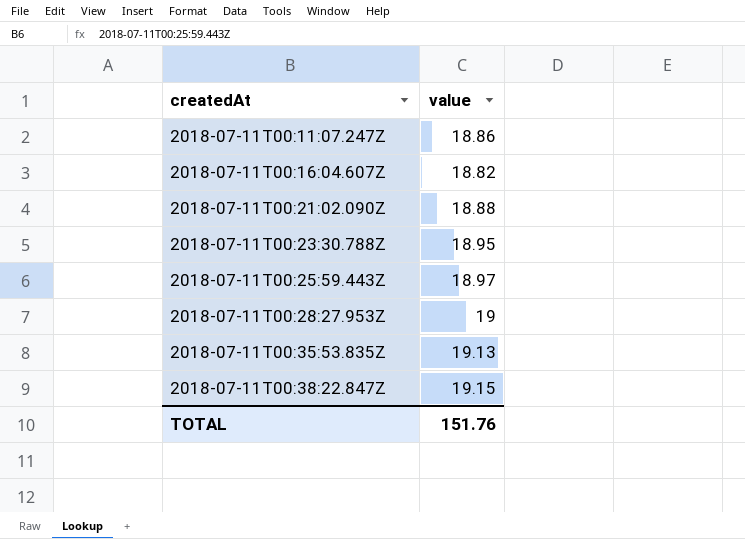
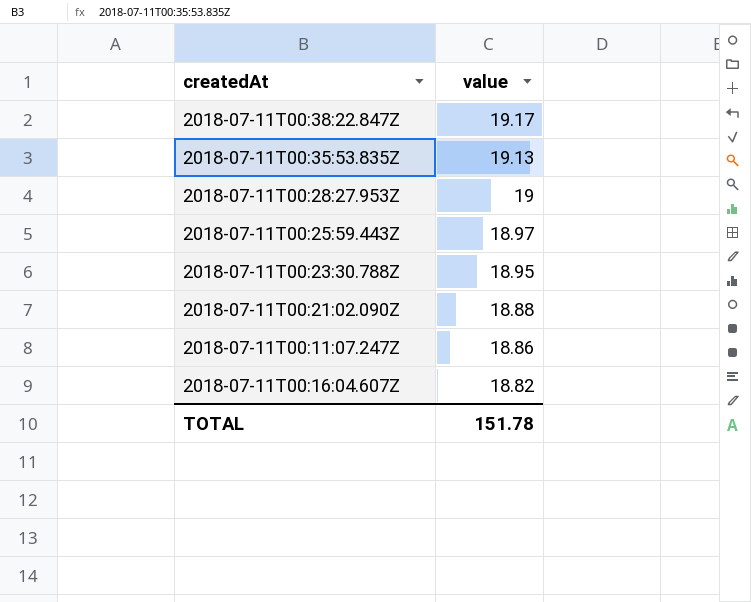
row order: createdAt ascending -> value descending
2018-07-11T00:38:22.847Z | value: 19.15 -> 19.17
TOTAL | value: 151.76 -> 151.78

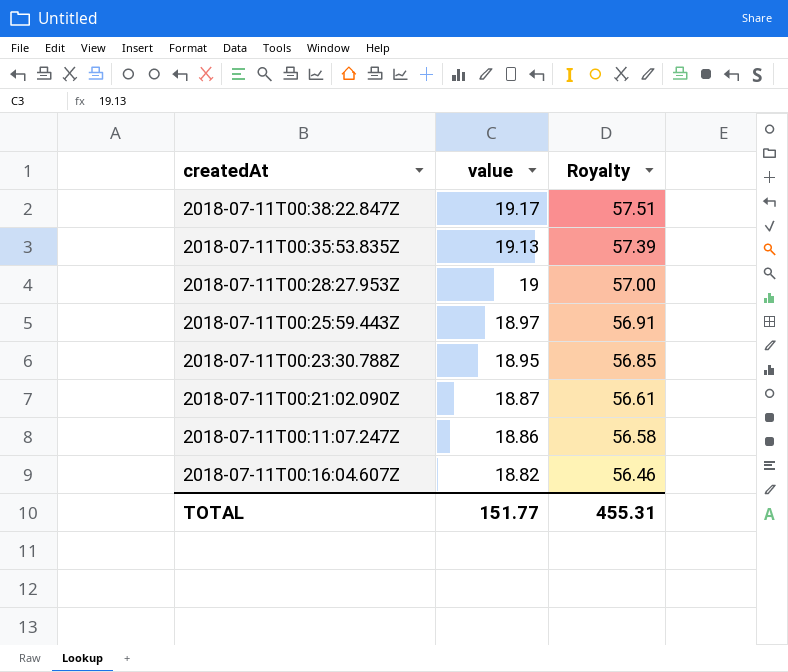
column Royalty | formula: none -> [value] * 3
2018-07-11T00:21:02.090Z | value: 18.88 -> 18.87
TOTAL | value: 151.78 -> 151.77

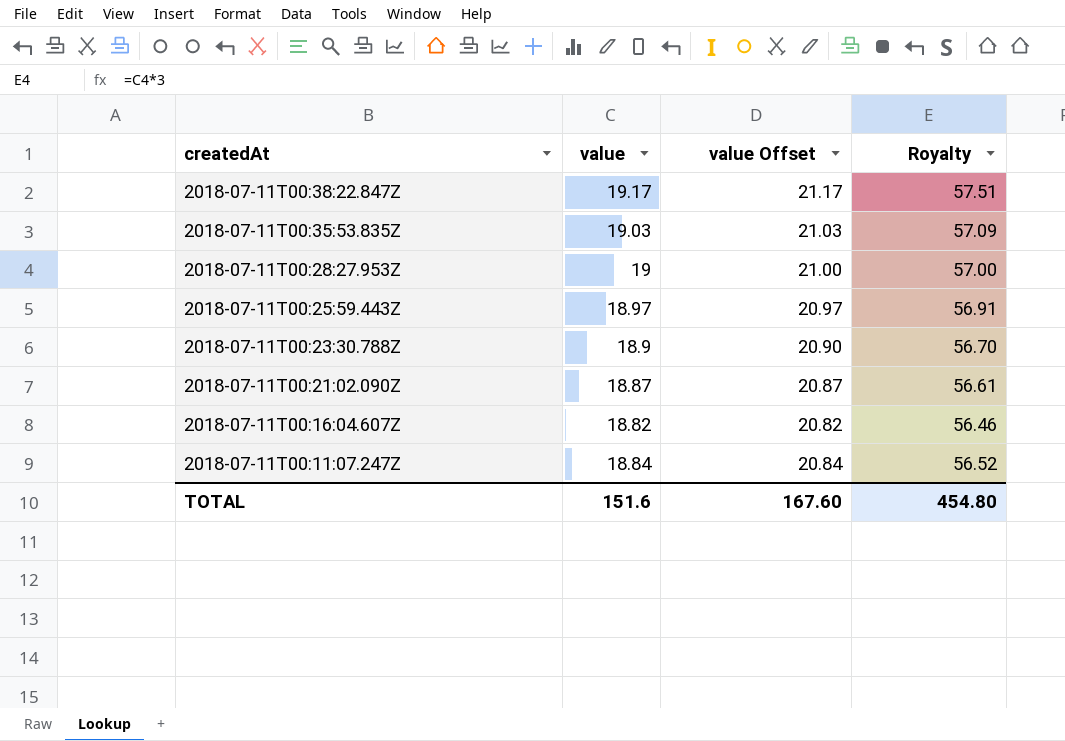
row order: value descending -> createdAt descending
column value Offset | formula: none -> [value] + 2
2018-07-11T00:35:53.835Z | value: 19.13 -> 19.03
2018-07-11T00:35:53.835Z | Royalty: 57.39 -> 57.09
2018-07-11T00:23:30.788Z | value: 18.95 -> 18.9
2018-07-11T00:23:30.788Z | Royalty: 56.85 -> 56.70
2018-07-11T00:11:07.247Z | value: 18.86 -> 18.84
2018-07-11T00:11:07.247Z | Royalty: 56.58 -> 56.52
TOTAL | value: 151.77 -> 151.6
TOTAL | Royalty: 455.31 -> 454.80

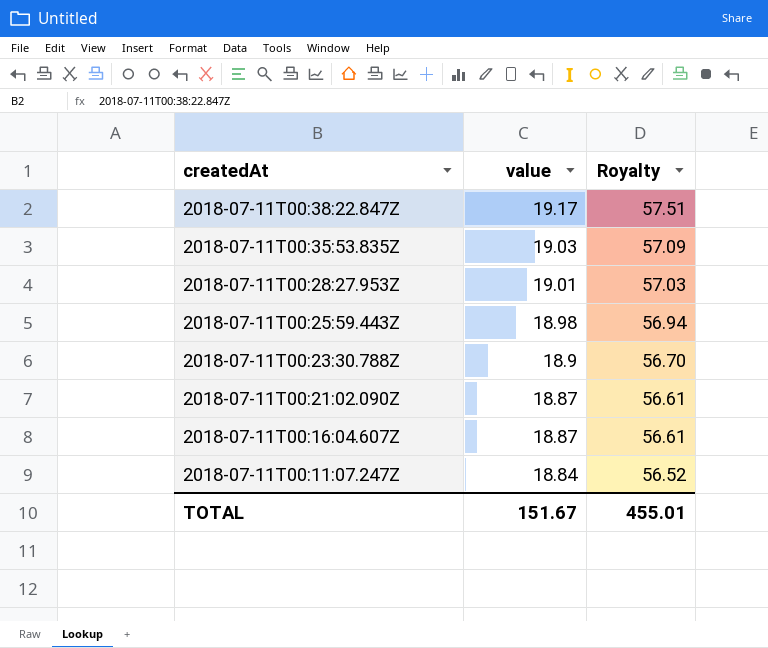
column value Offset | formula: [value] + 2 -> none
2018-07-11T00:28:27.953Z | value: 19 -> 19.01
2018-07-11T00:28:27.953Z | Royalty: 57.00 -> 57.03
2018-07-11T00:25:59.443Z | value: 18.97 -> 18.98
2018-07-11T00:25:59.443Z | Royalty: 56.91 -> 56.94
2018-07-11T00:16:04.607Z | value: 18.82 -> 18.87
2018-07-11T00:16:04.607Z | Royalty: 56.46 -> 56.61
TOTAL | value: 151.6 -> 151.67
TOTAL | Royalty: 454.80 -> 455.01

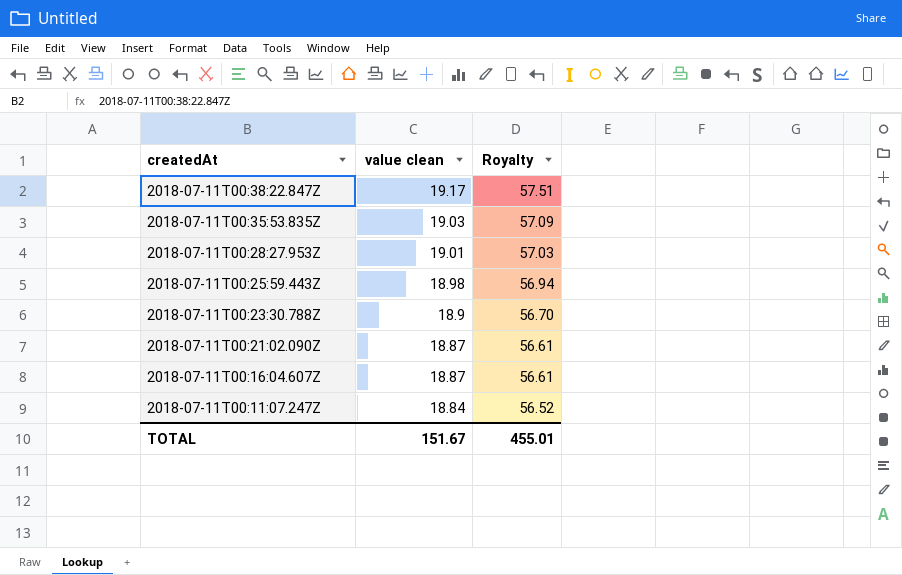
column name: value -> value clean

